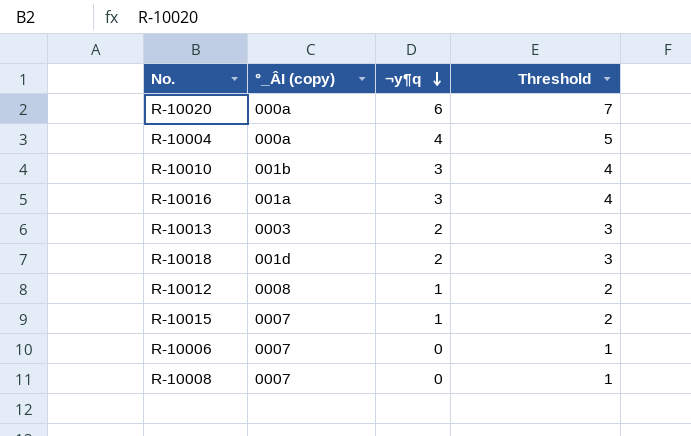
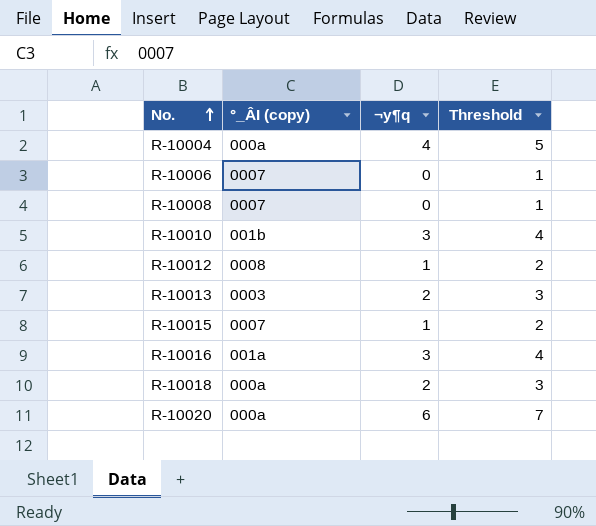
row order: ¬y¶q descending -> No. ascending
R-10018 | °_ÂI (copy): 001d -> 000a

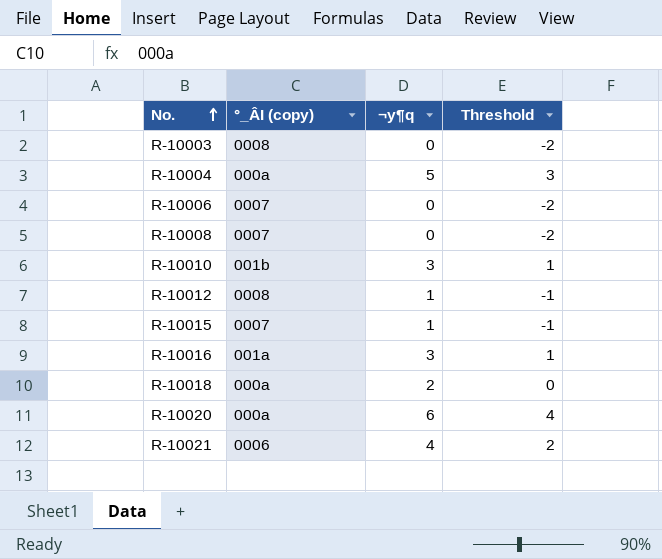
column Threshold | formula: [¬y¶q] + 1 -> [¬y¶q] - 2
row R-10013: 0003 | 2 | 3 -> none
row R-10003: none -> 0008 | 0 | -2
R-10004 | ¬y¶q: 4 -> 5
row R-10021: none -> 0006 | 4 | 2

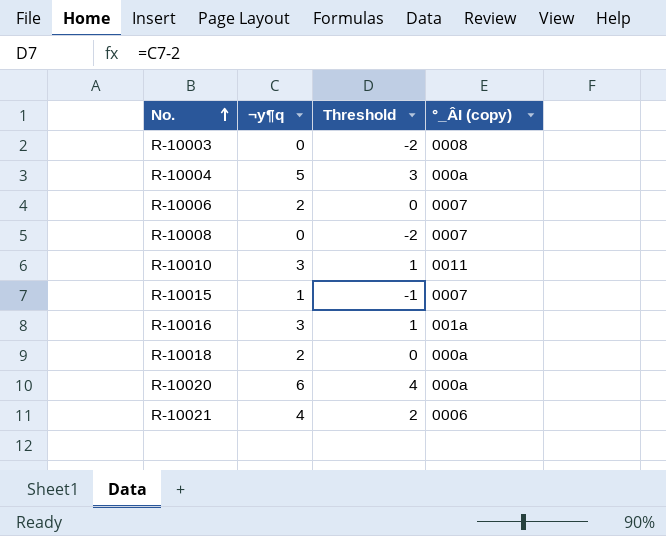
column °_ÂI (copy) | position: 2 -> 4
row R-10012: 0008 | 1 | -1 -> none
R-10006 | ¬y¶q: 0 -> 2
R-10006 | Threshold: -2 -> 0
R-10010 | °_ÂI (copy): 001b -> 0011

